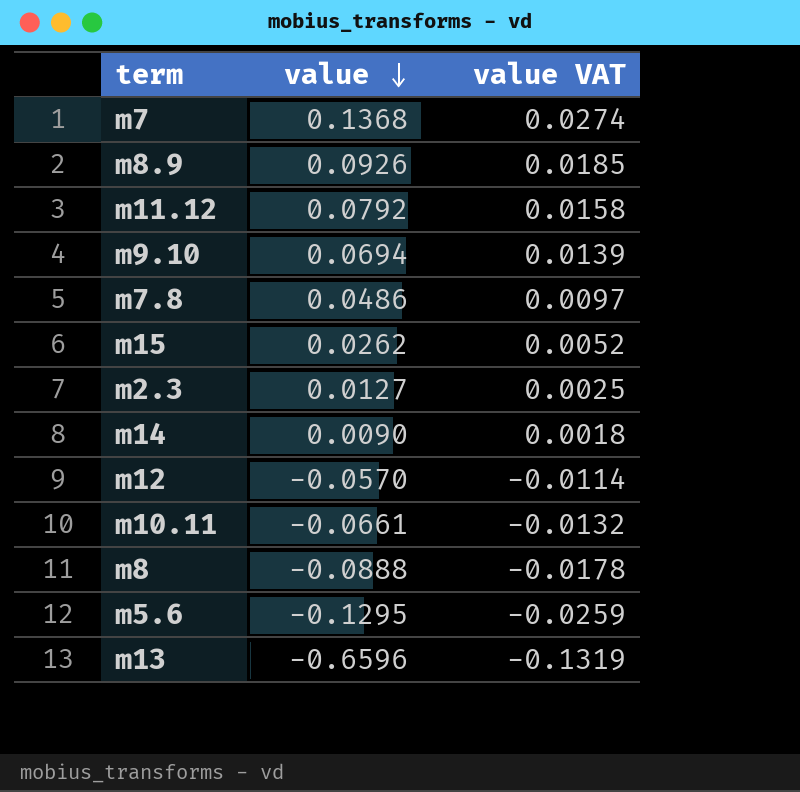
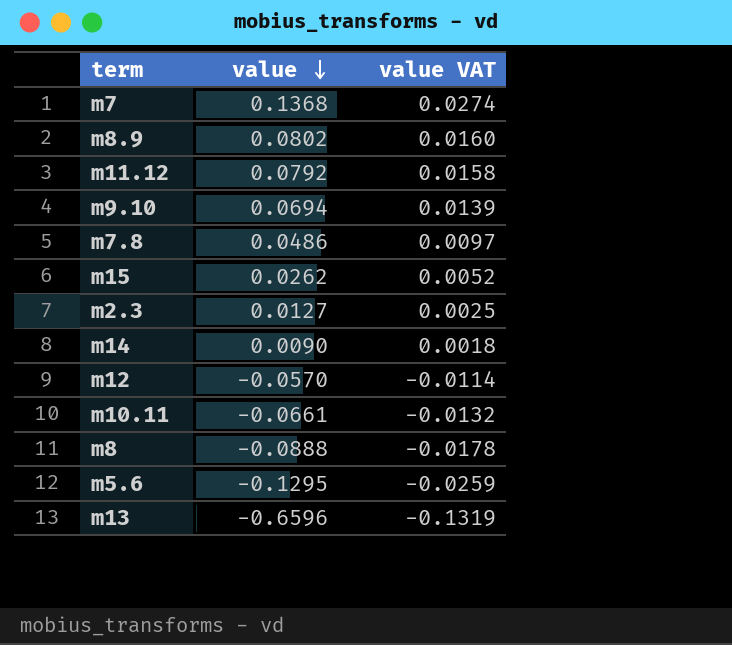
m8.9 | value: 0.0926 -> 0.0802
m8.9 | value VAT: 0.0185 -> 0.0160

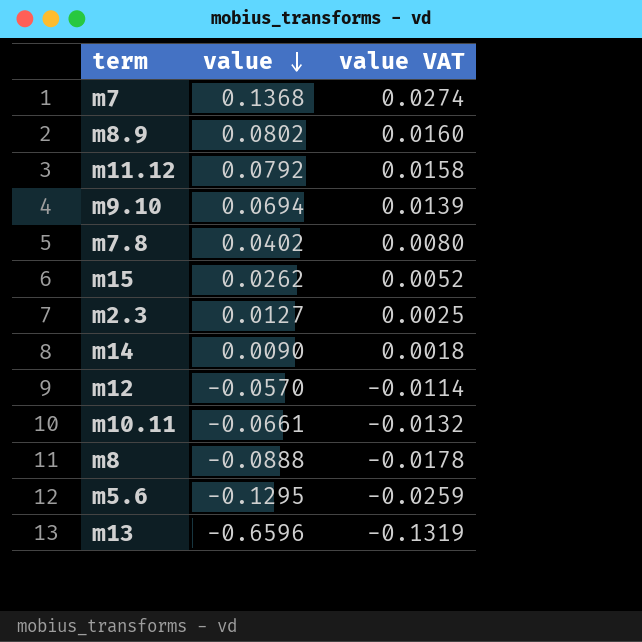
m7.8 | value: 0.0486 -> 0.0402
m7.8 | value VAT: 0.0097 -> 0.0080

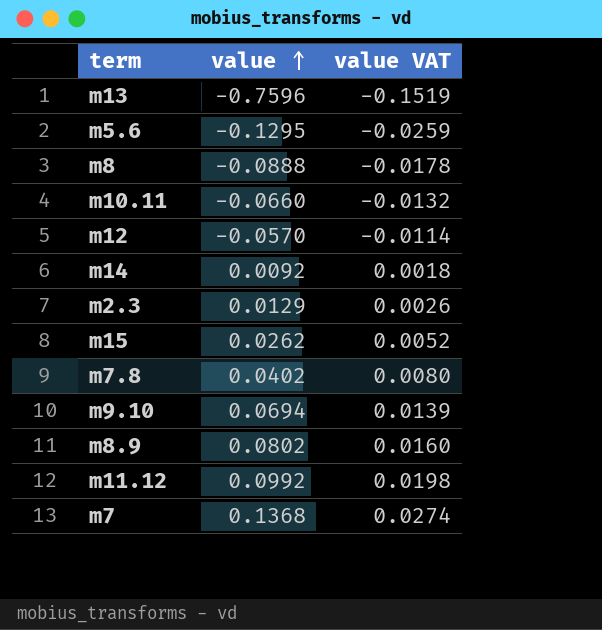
row order: value descending -> value ascending
m13 | value: -0.6596 -> -0.7596
m13 | value VAT: -0.1319 -> -0.1519
m10.11 | value: -0.0661 -> -0.0660
m14 | value: 0.0090 -> 0.0092
m2.3 | value: 0.0127 -> 0.0129
m2.3 | value VAT: 0.0025 -> 0.0026
m11.12 | value: 0.0792 -> 0.0992
m11.12 | value VAT: 0.0158 -> 0.0198

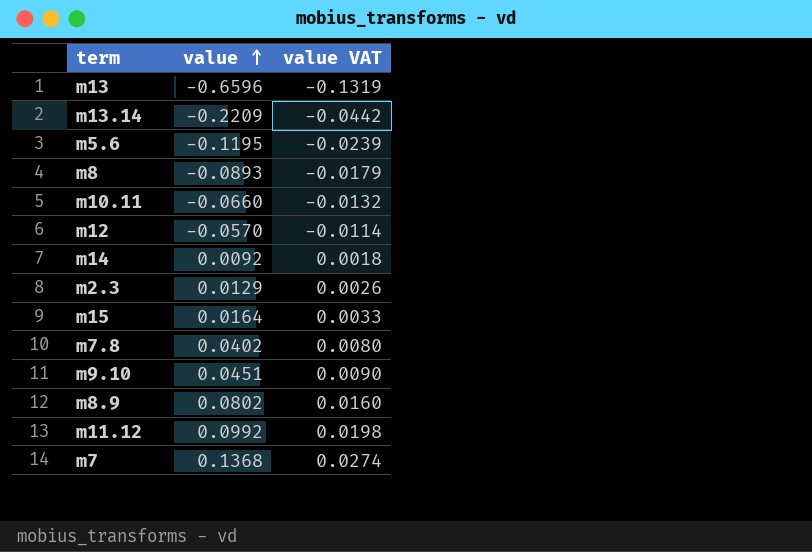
m13 | value: -0.7596 -> -0.6596
m13 | value VAT: -0.1519 -> -0.1319
row m13.14: none -> -0.2209 | -0.0442
m5.6 | value: -0.1295 -> -0.1195
m5.6 | value VAT: -0.0259 -> -0.0239
m8 | value: -0.0888 -> -0.0893
m8 | value VAT: -0.0178 -> -0.0179
m15 | value: 0.0262 -> 0.0164
m15 | value VAT: 0.0052 -> 0.0033
m9.10 | value: 0.0694 -> 0.0451
m9.10 | value VAT: 0.0139 -> 0.0090

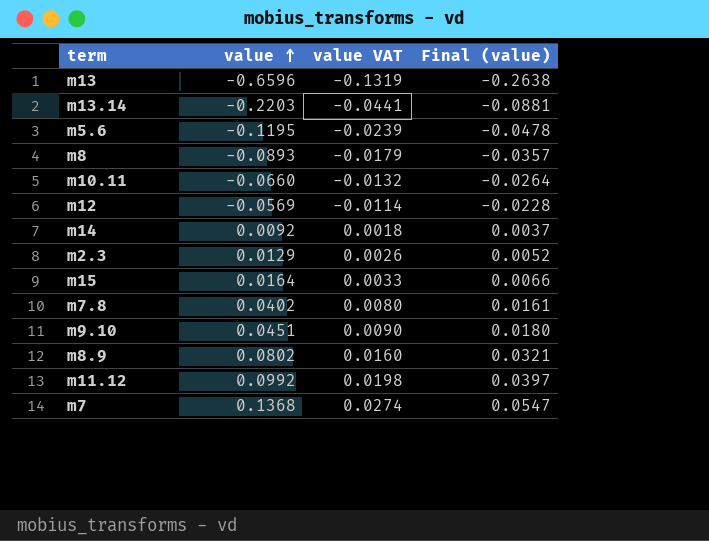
column Final (value) | formula: none -> [value] * 0.4
m13.14 | value: -0.2209 -> -0.2203
m13.14 | value VAT: -0.0442 -> -0.0441
m12 | value: -0.0570 -> -0.0569

